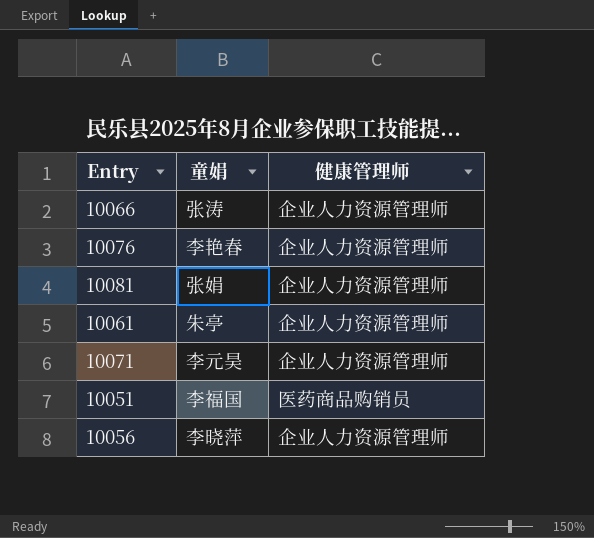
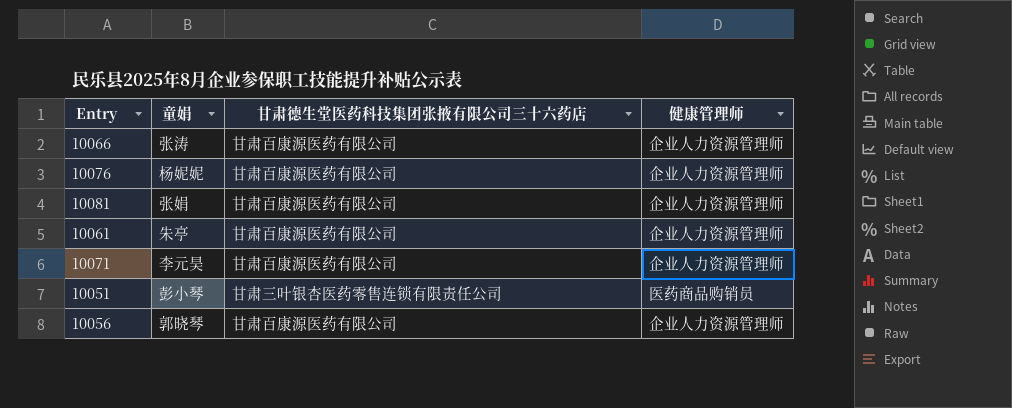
column 甘肃德生堂医药科技集团张掖有限公司三十六药店 | position: none -> 3
10076 | 童娟: 李艳春 -> 杨妮妮
10051 | 童娟: 李福国 -> 彭小琴
10056 | 童娟: 李晓萍 -> 郭晓琴

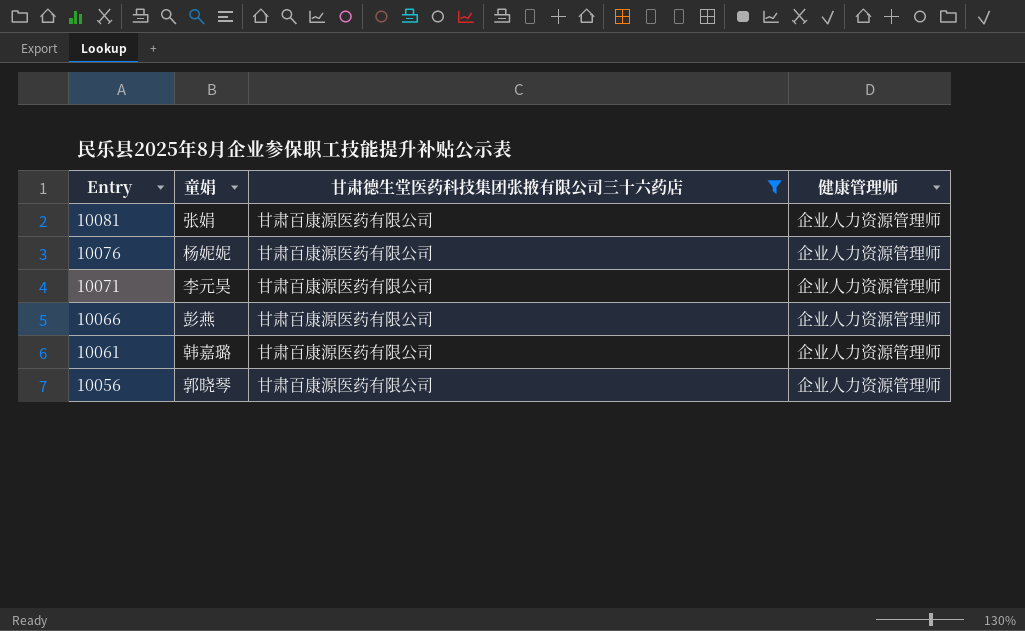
filter: none -> 甘肃德生堂医药科技集团张掖有限公司三十六药店 = 甘肃百康源医药有限公司
row order: none -> Entry descending
10066 | 童娟: 张涛 -> 彭燕
10061 | 童娟: 朱亭 -> 韩嘉璐

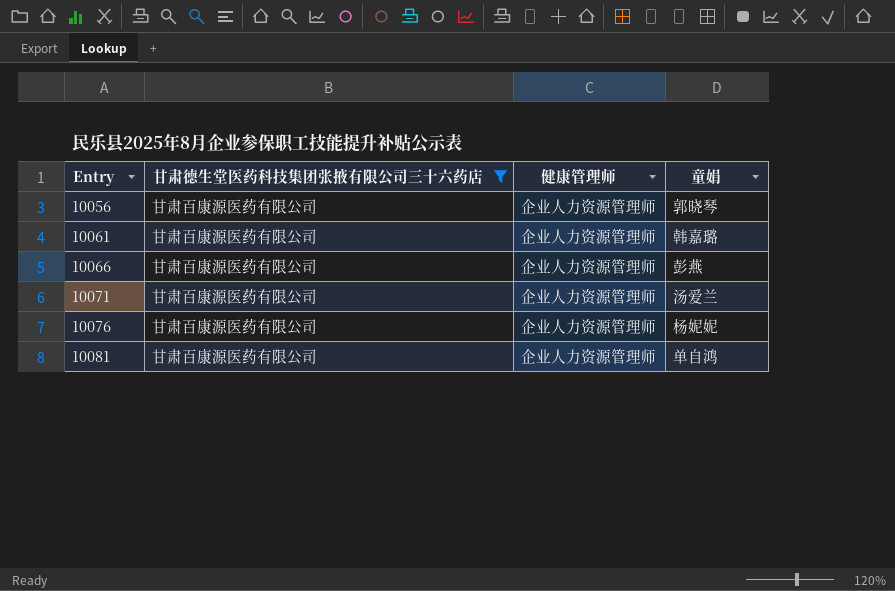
row order: Entry descending -> Entry ascending
column 童娟 | position: 2 -> 4
10071 | 童娟: 李元昊 -> 汤爱兰
10081 | 童娟: 张娟 -> 单自鸿

